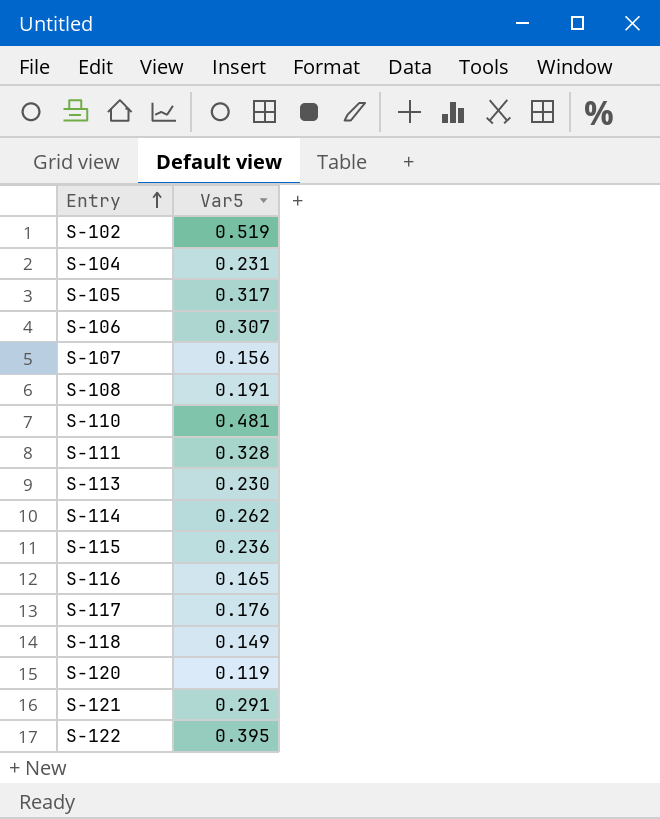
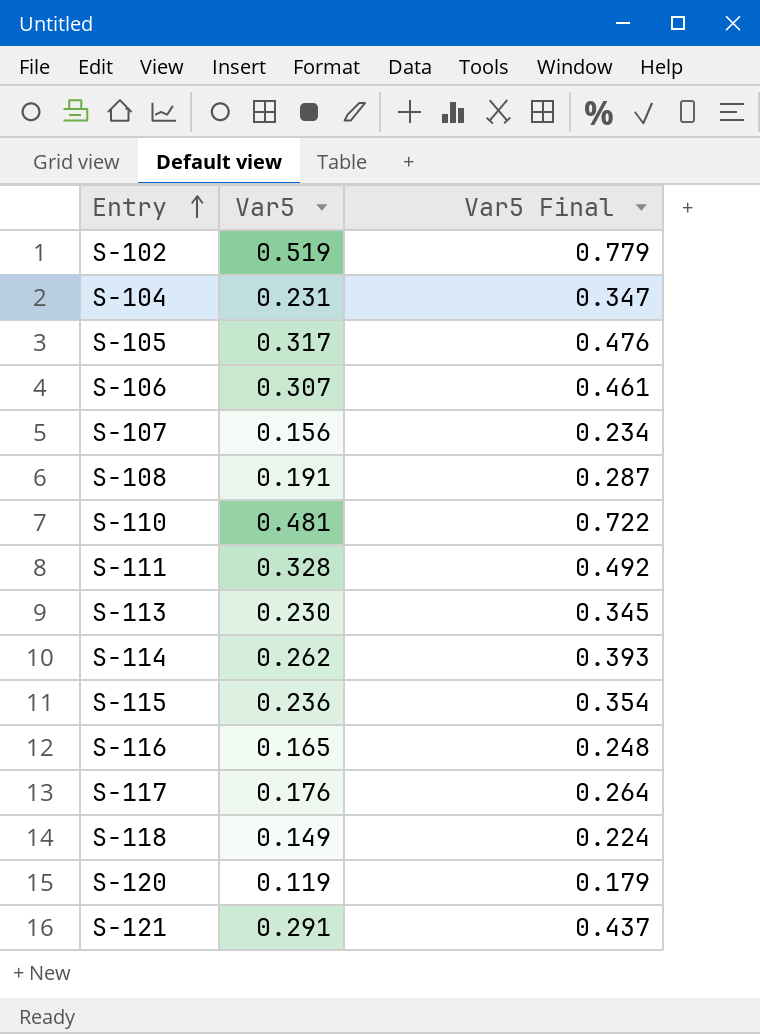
column Var5 Final | formula: none -> [Var5] * 1.5
row S-122: 0.395 -> none

